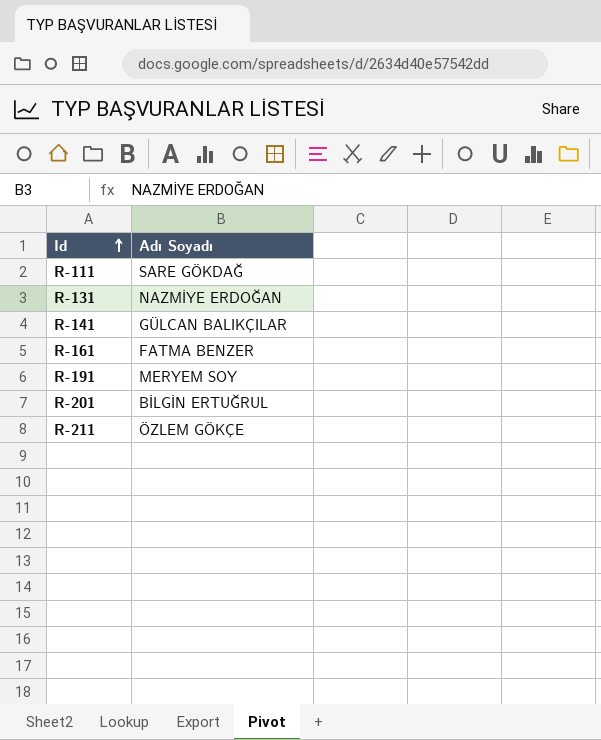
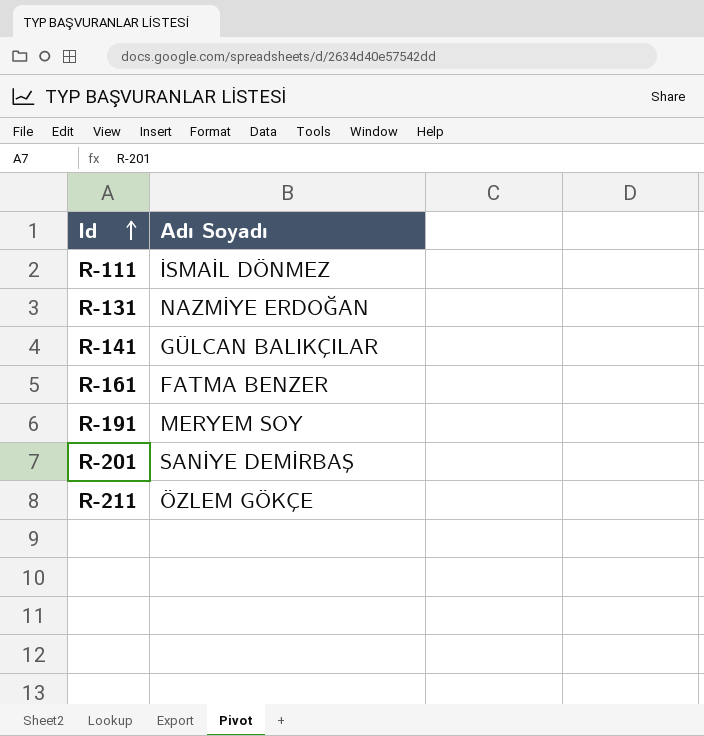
R-111 | Adı Soyadı: SARE GÖKDAĞ -> İSMAİL DÖNMEZ
R-201 | Adı Soyadı: BİLGİN ERTUĞRUL -> SANİYE DEMİRBAŞ

